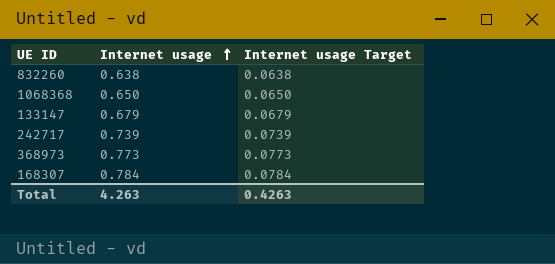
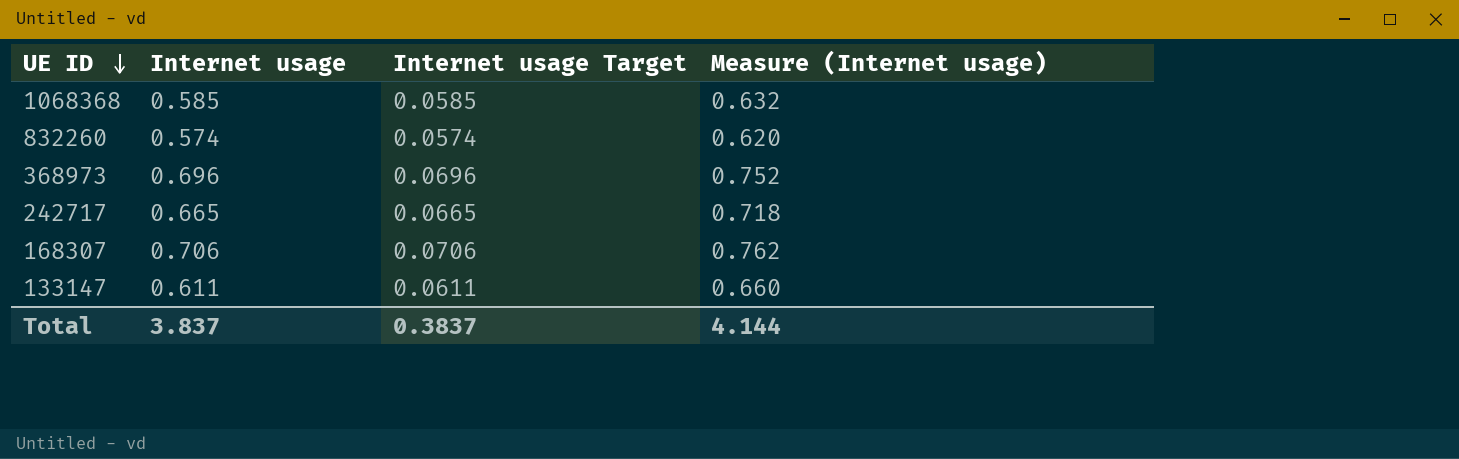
row order: Internet usage ascending -> UE ID descending
column Measure (Internet usage) | formula: none -> [Internet usage] * 1.08
1068368 | Internet usage: 0.650 -> 0.585
1068368 | Internet usage Target: 0.0650 -> 0.0585
832260 | Internet usage: 0.638 -> 0.574
832260 | Internet usage Target: 0.0638 -> 0.0574
368973 | Internet usage: 0.773 -> 0.696
368973 | Internet usage Target: 0.0773 -> 0.0696
242717 | Internet usage: 0.739 -> 0.665
242717 | Internet usage Target: 0.0739 -> 0.0665
168307 | Internet usage: 0.784 -> 0.706
168307 | Internet usage Target: 0.0784 -> 0.0706
133147 | Internet usage: 0.679 -> 0.611
133147 | Internet usage Target: 0.0679 -> 0.0611
Total | Internet usage: 4.263 -> 3.837
Total | Internet usage Target: 0.4263 -> 0.3837

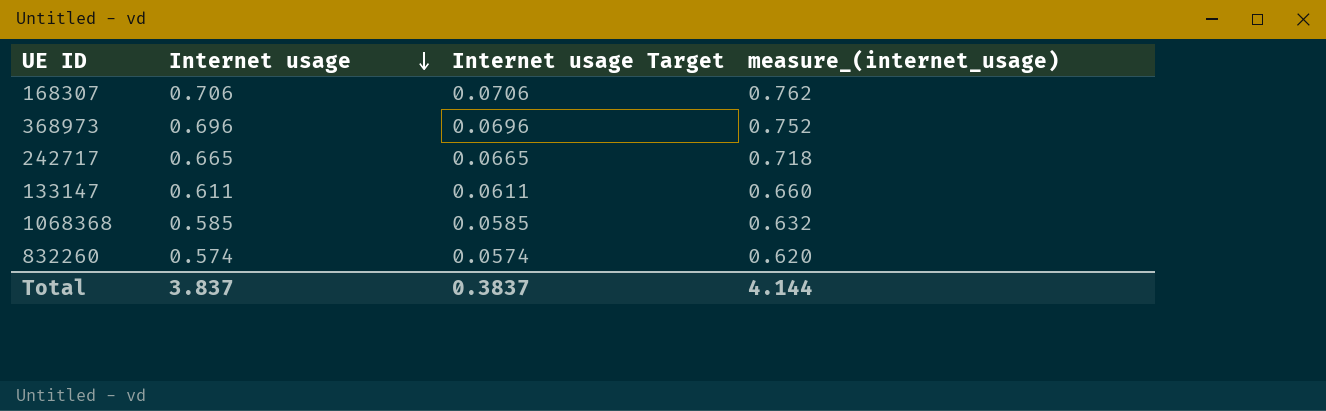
row order: UE ID descending -> Internet usage descending
column name: Measure (Internet usage) -> measure_(internet_usage)

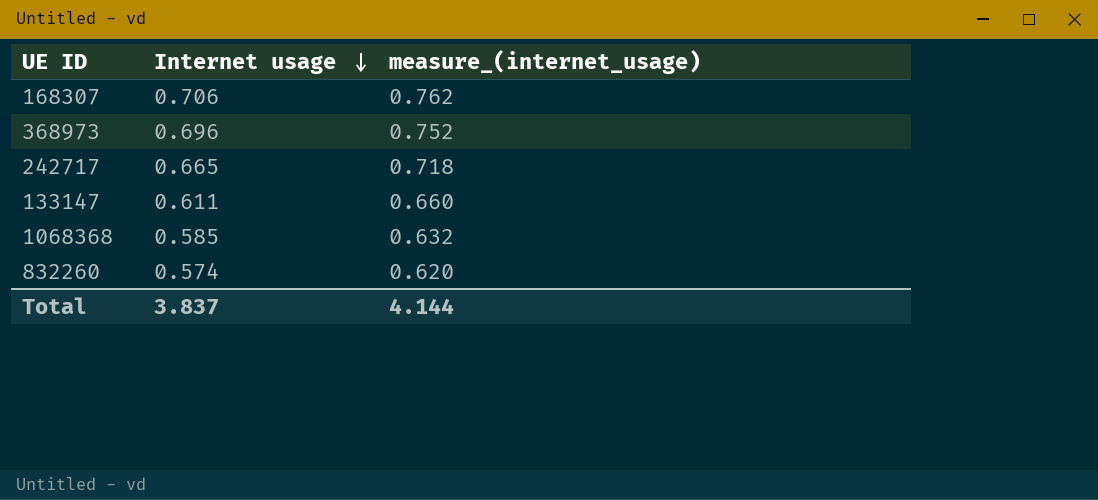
column Internet usage Target | formula: [Internet usage] * 0.1 -> none

